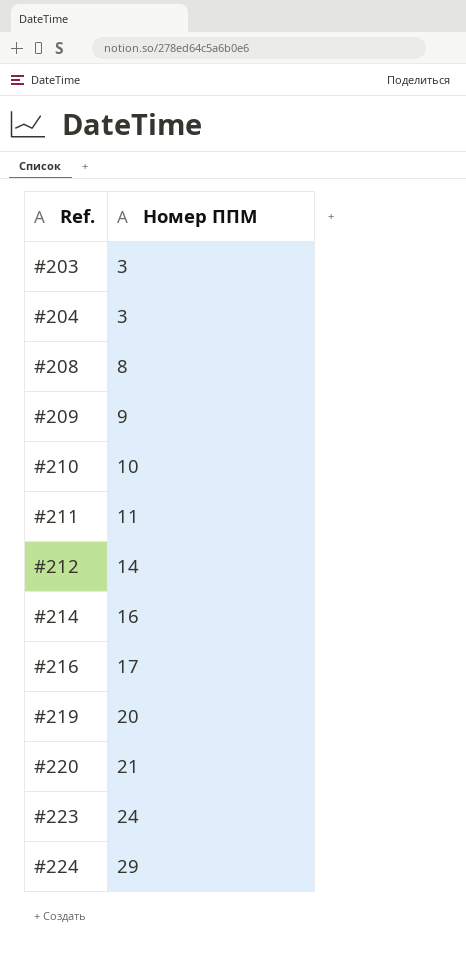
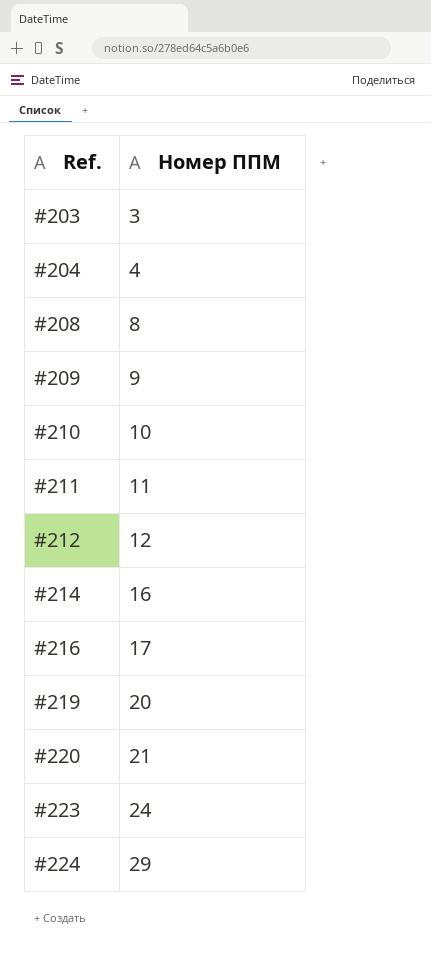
#204 | Номер ППМ: 3 -> 4
#212 | Номер ППМ: 14 -> 12

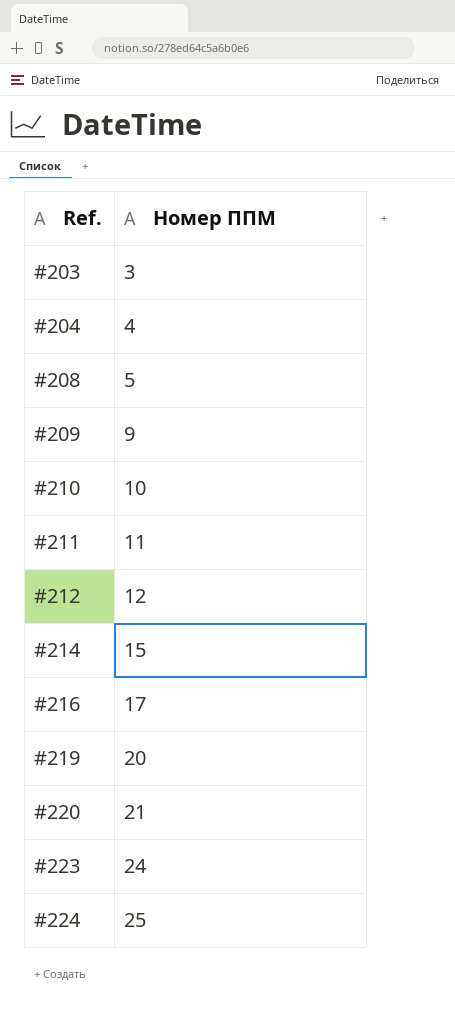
#208 | Номер ППМ: 8 -> 5
#214 | Номер ППМ: 16 -> 15
#224 | Номер ППМ: 29 -> 25

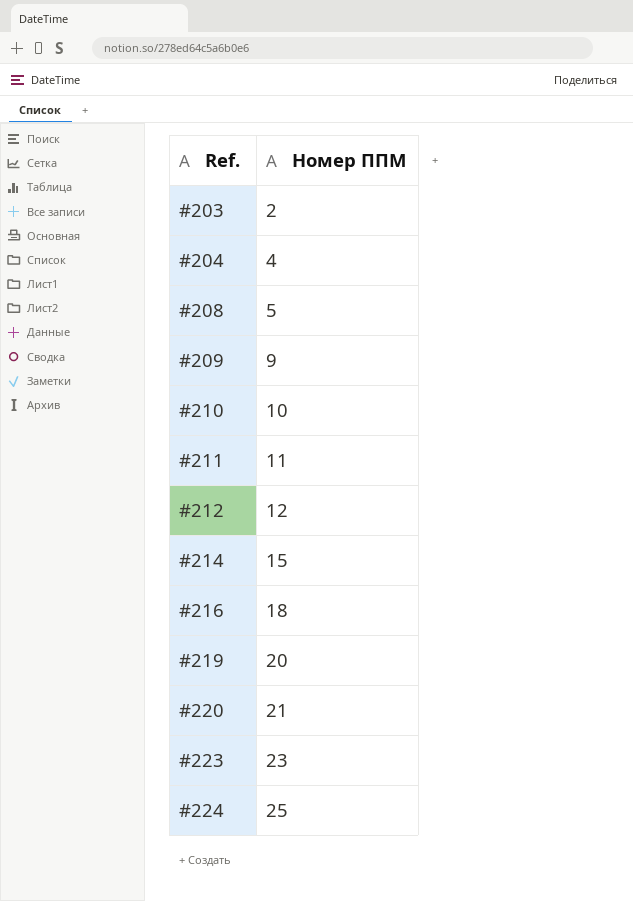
#203 | Номер ППМ: 3 -> 2
#216 | Номер ППМ: 17 -> 18
#223 | Номер ППМ: 24 -> 23

